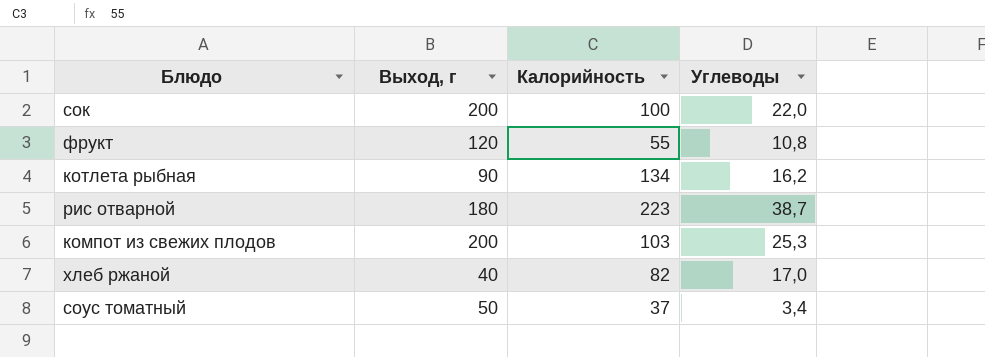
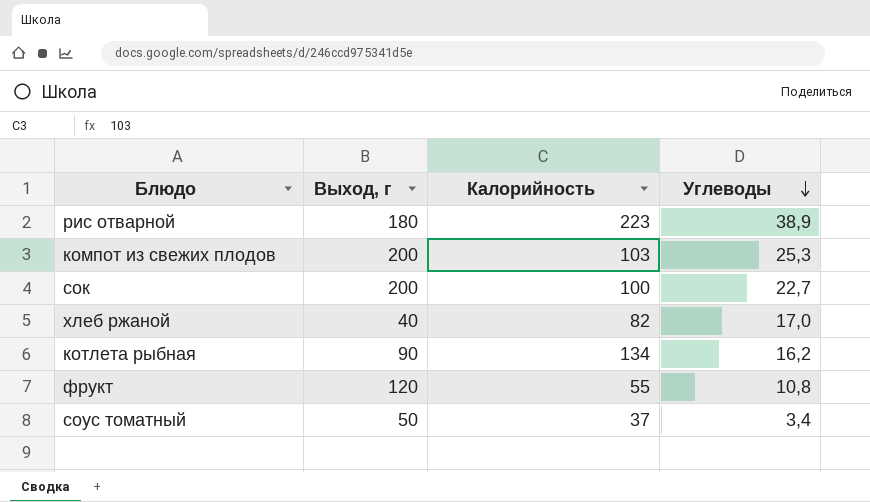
row order: none -> Углеводы descending
рис отварной | Углеводы: 38,7 -> 38,9
сок | Углеводы: 22,0 -> 22,7

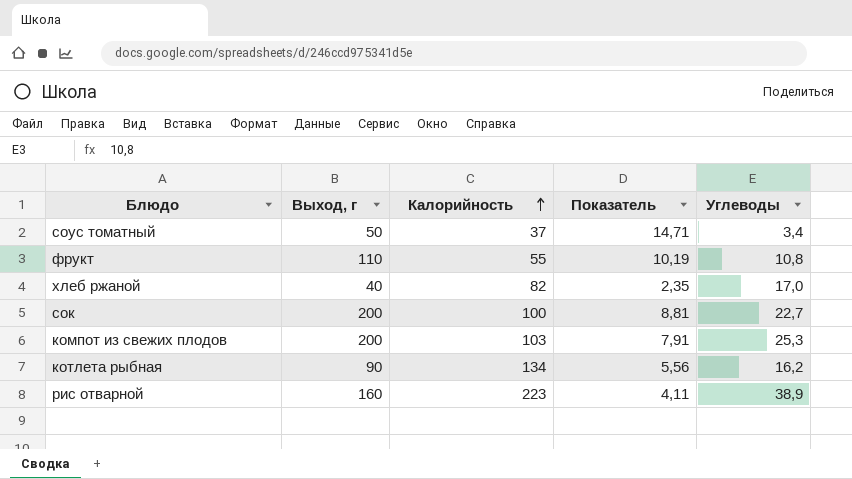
row order: Углеводы descending -> Калорийность ascending
column Показатель | formula: none -> [Выход, г] / [Углеводы]
фрукт | Выход, г: 120 -> 110
рис отварной | Выход, г: 180 -> 160

